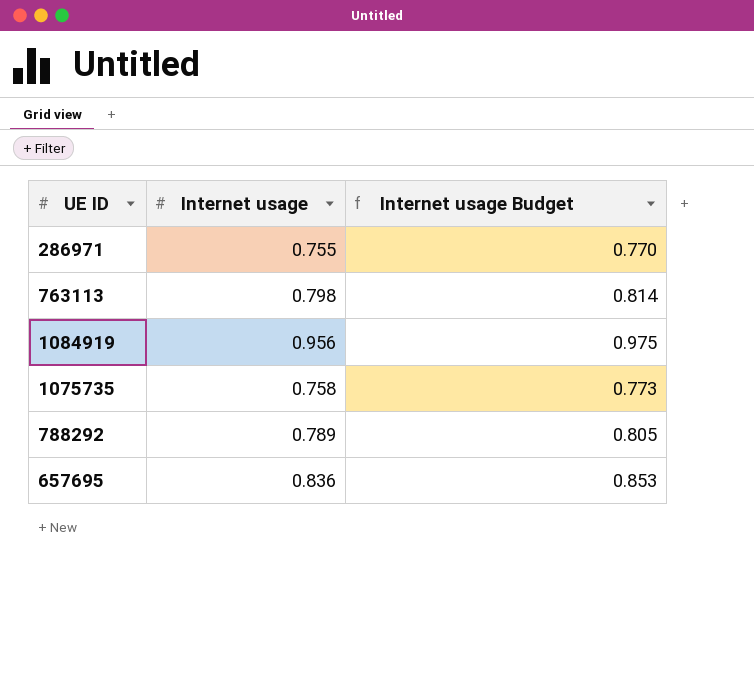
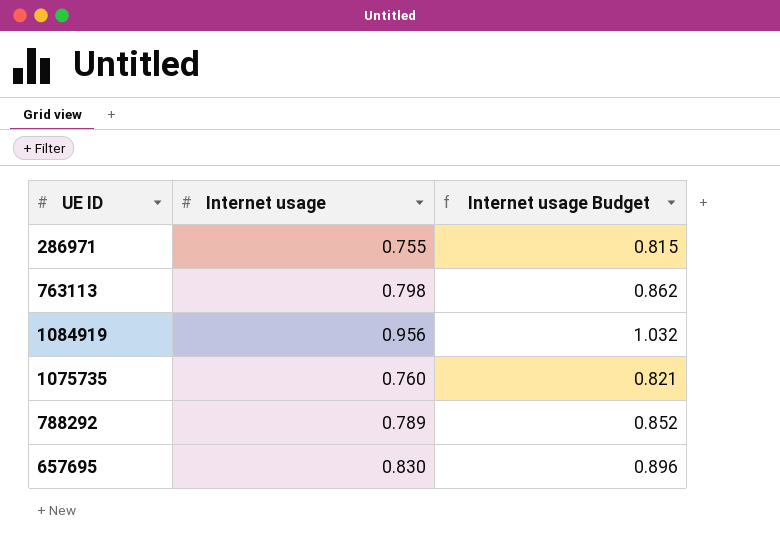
column Internet usage Budget | formula: [Internet usage] * 1.02 -> [Internet usage] * 1.08
1075735 | Internet usage: 0.758 -> 0.760
657695 | Internet usage: 0.836 -> 0.830

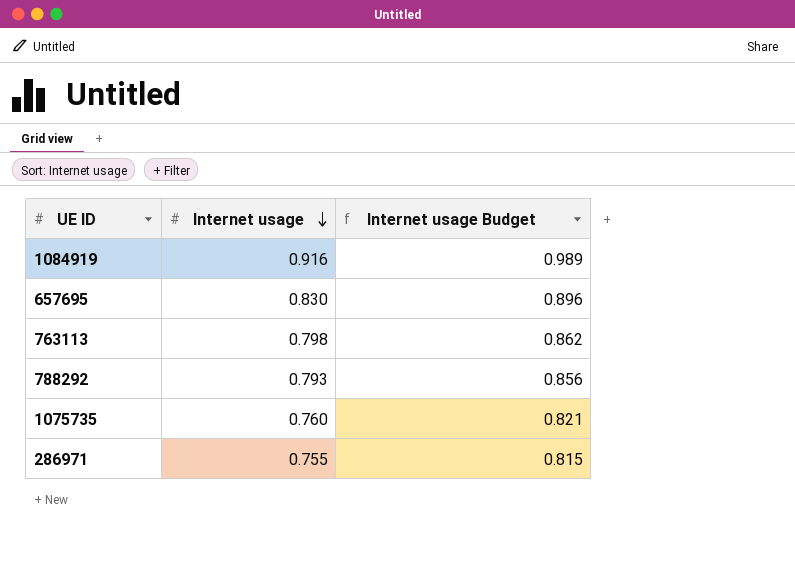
row order: none -> Internet usage descending
1084919 | Internet usage: 0.956 -> 0.916
1084919 | Internet usage Budget: 1.032 -> 0.989
788292 | Internet usage: 0.789 -> 0.793
788292 | Internet usage Budget: 0.852 -> 0.856

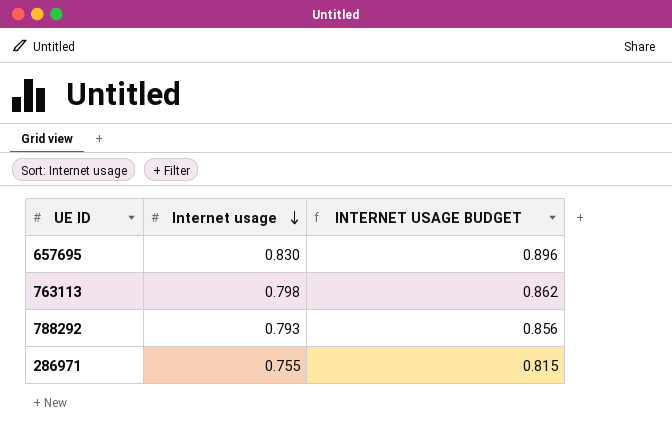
column name: Internet usage Budget -> INTERNET USAGE BUDGET
row 1084919: 0.916 | 0.989 -> none
row 1075735: 0.760 | 0.821 -> none

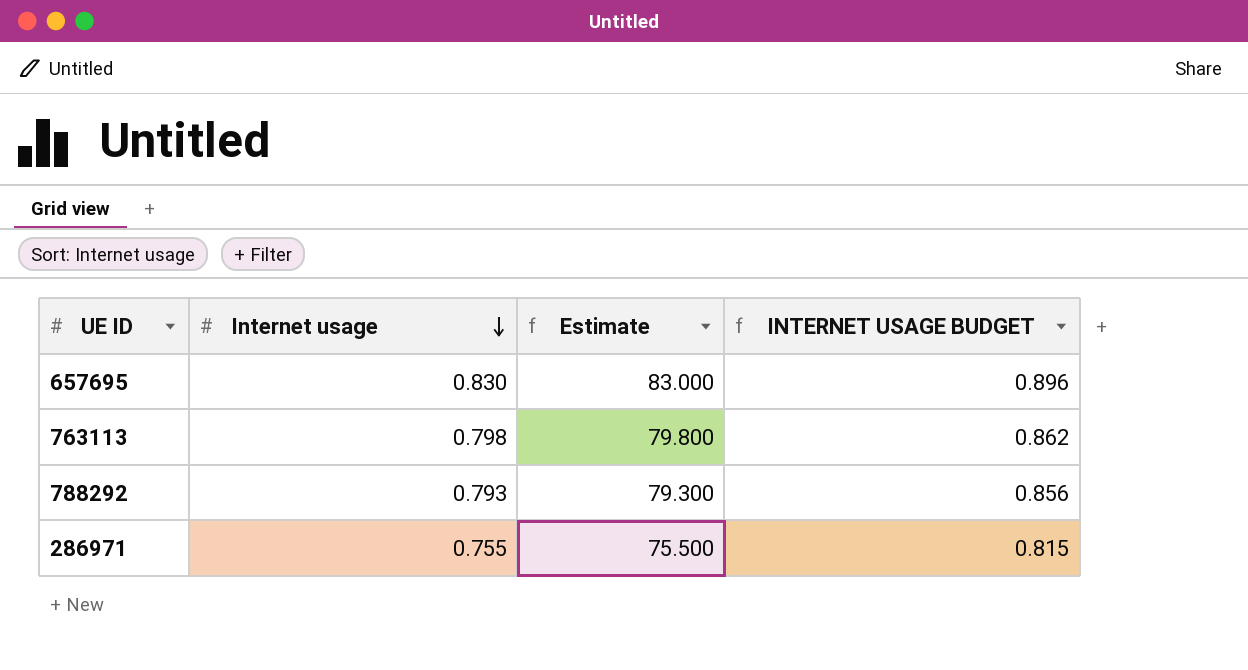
column Estimate | formula: none -> [Internet usage] * 100

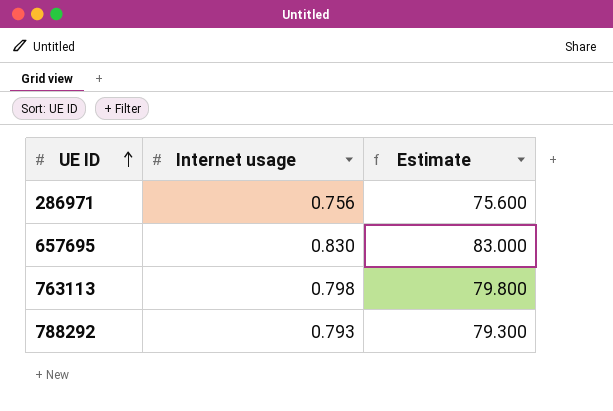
row order: Internet usage descending -> UE ID ascending
column INTERNET USAGE BUDGET | formula: [Internet usage] * 1.08 -> none
286971 | Internet usage: 0.755 -> 0.756
286971 | Estimate: 75.500 -> 75.600

